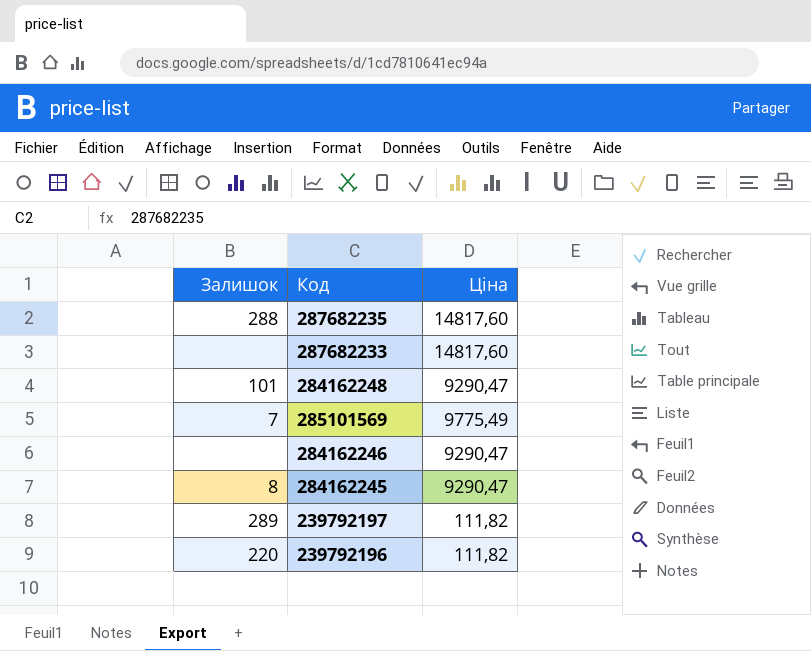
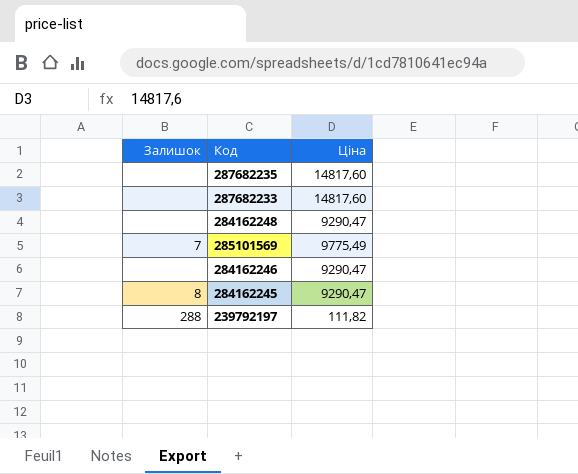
row 239792196: 220 | 111,82 -> none
287682235 | Залишок: 288 -> none
284162248 | Залишок: 101 -> none
239792197 | Залишок: 289 -> 288

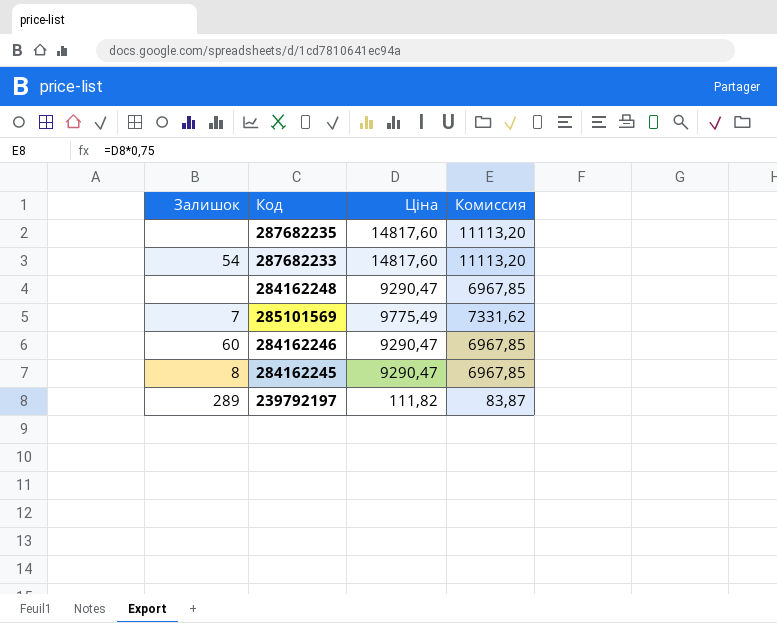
column Комиссия | formula: none -> [Ціна] * 0,75
287682233 | Залишок: none -> 54
284162246 | Залишок: none -> 60
239792197 | Залишок: 288 -> 289

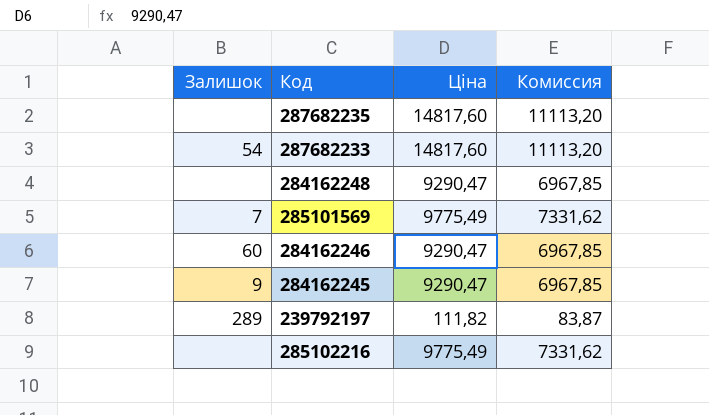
284162245 | Залишок: 8 -> 9
row 285102216: none -> none | 9775,49 | 7331,62

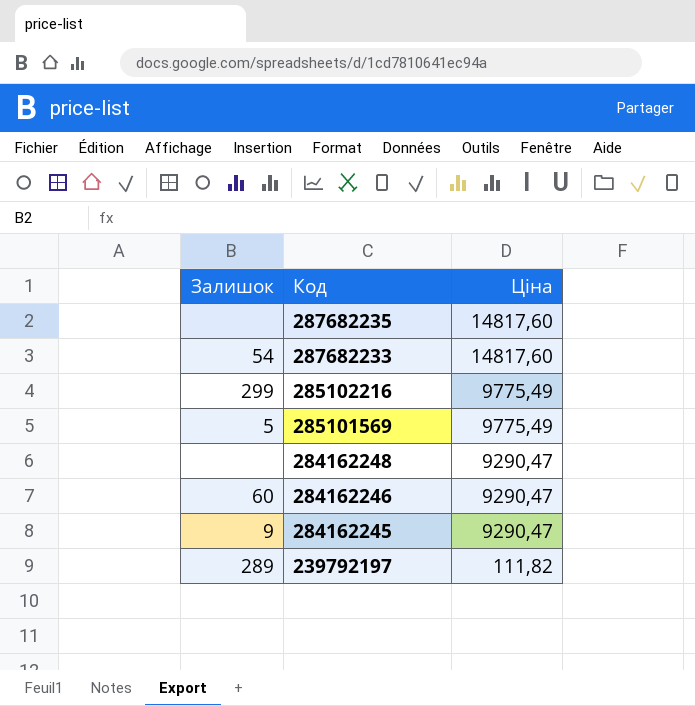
row order: none -> Код descending
column Комиссия | formula: [Ціна] * 0,75 -> none
285102216 | Залишок: none -> 299
285101569 | Залишок: 7 -> 5

